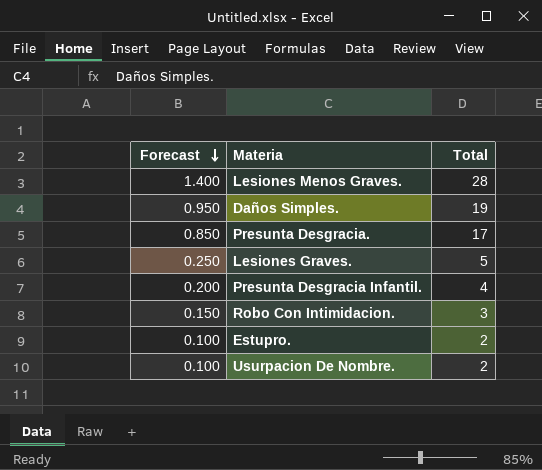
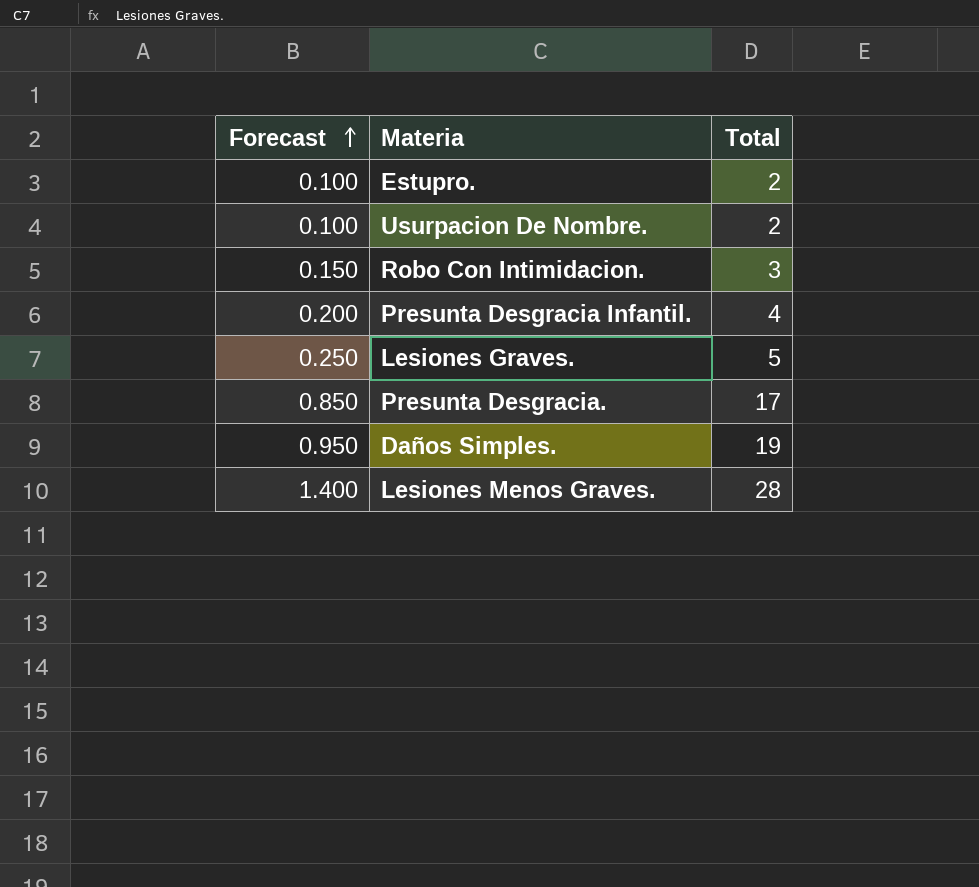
row order: Forecast descending -> Forecast ascending

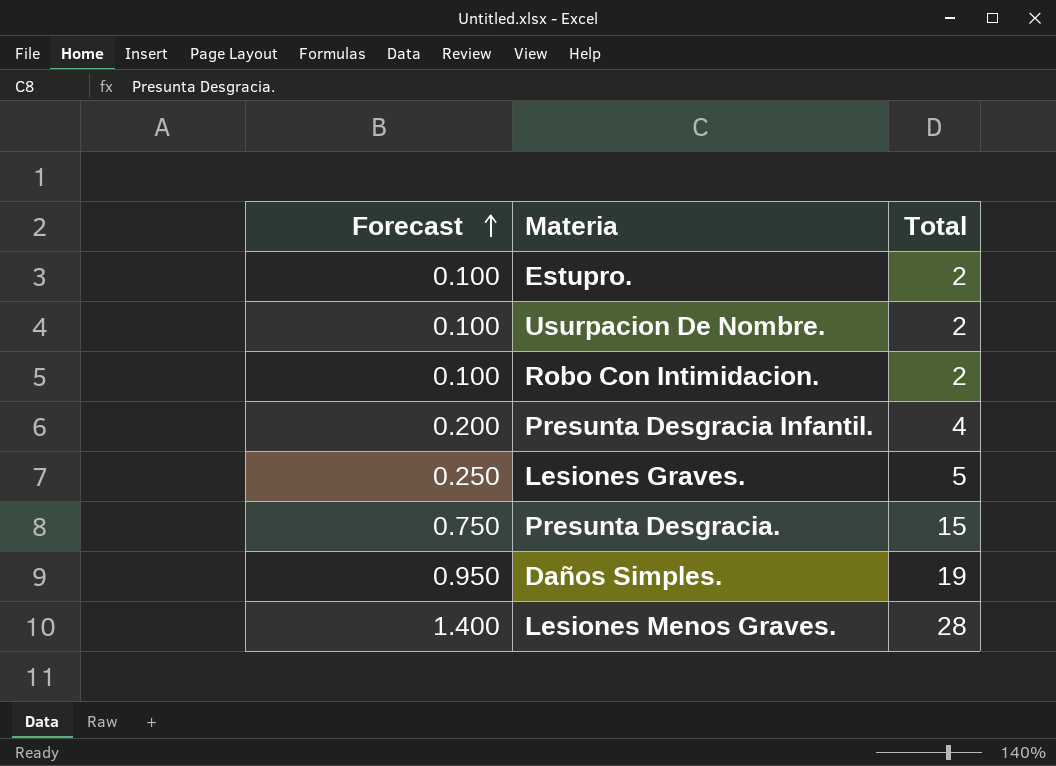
Robo Con Intimidacion. | Forecast: 0.150 -> 0.100
Robo Con Intimidacion. | Total: 3 -> 2
Presunta Desgracia. | Forecast: 0.850 -> 0.750
Presunta Desgracia. | Total: 17 -> 15

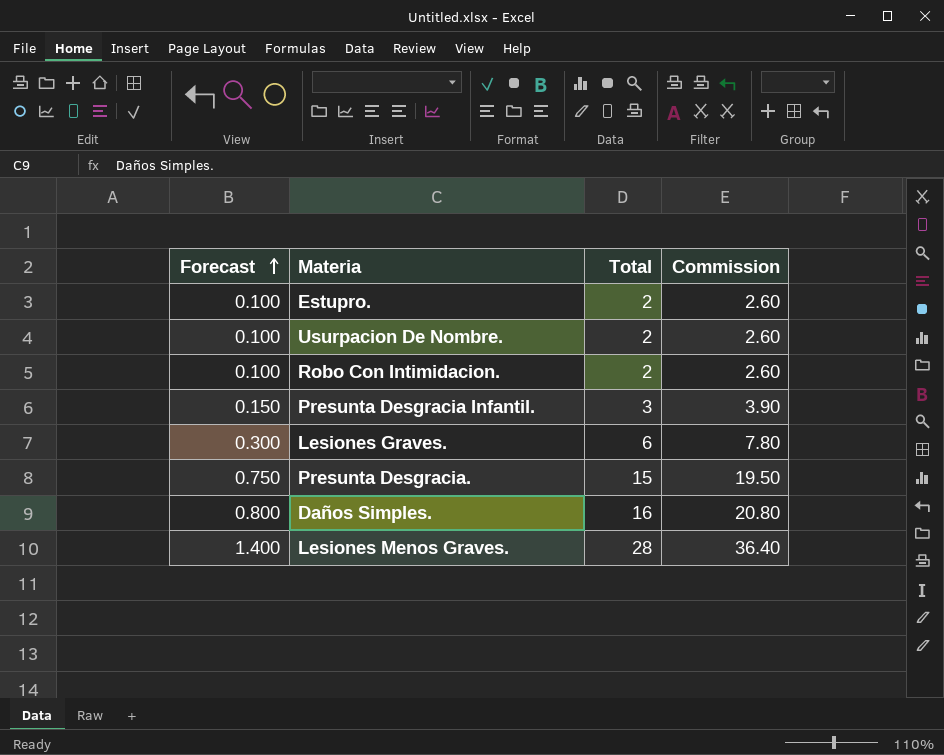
column Commission | formula: none -> [Total] * 1.3
Presunta Desgracia Infantil. | Forecast: 0.200 -> 0.150
Presunta Desgracia Infantil. | Total: 4 -> 3
Lesiones Graves. | Forecast: 0.250 -> 0.300
Lesiones Graves. | Total: 5 -> 6
Daños Simples. | Forecast: 0.950 -> 0.800
Daños Simples. | Total: 19 -> 16

